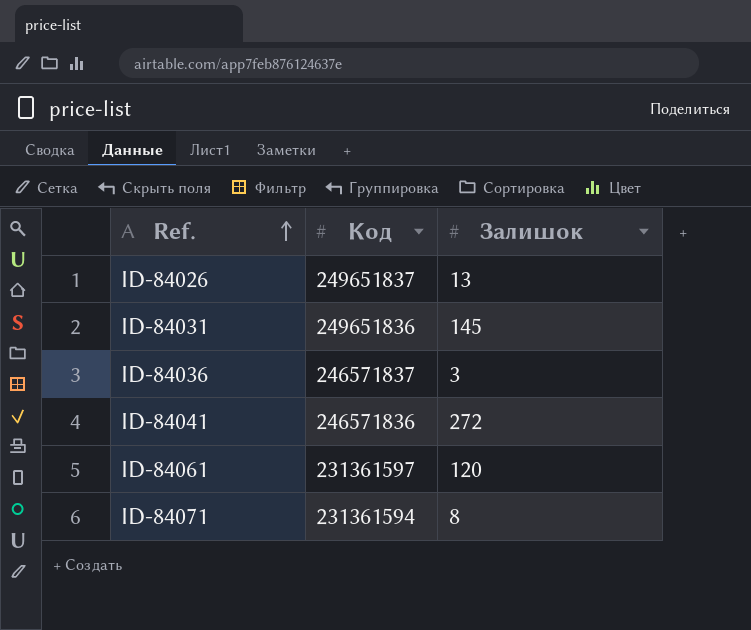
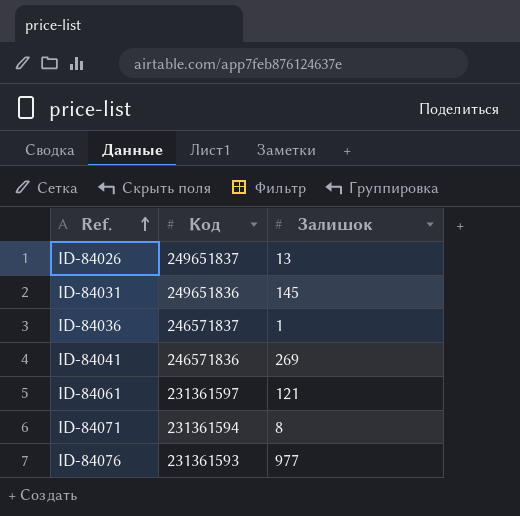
ID-84036 | Залишок: 3 -> 1
ID-84041 | Залишок: 272 -> 269
ID-84061 | Залишок: 120 -> 121
row ID-84076: none -> 231361593 | 977

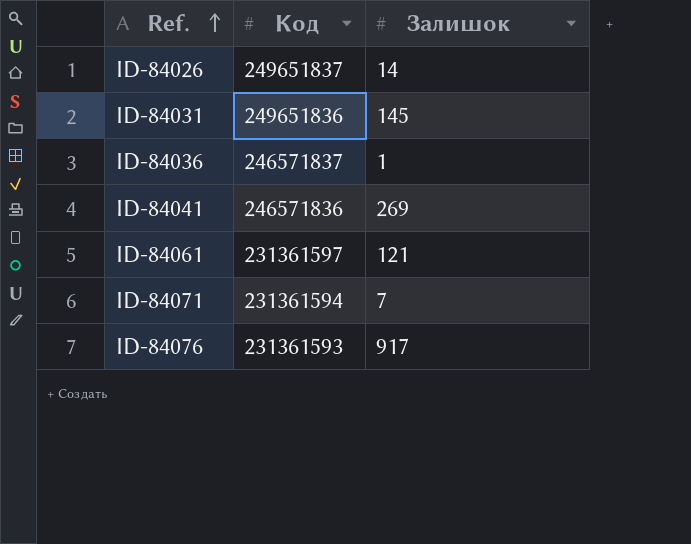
ID-84026 | Залишок: 13 -> 14
ID-84071 | Залишок: 8 -> 7
ID-84076 | Залишок: 977 -> 917

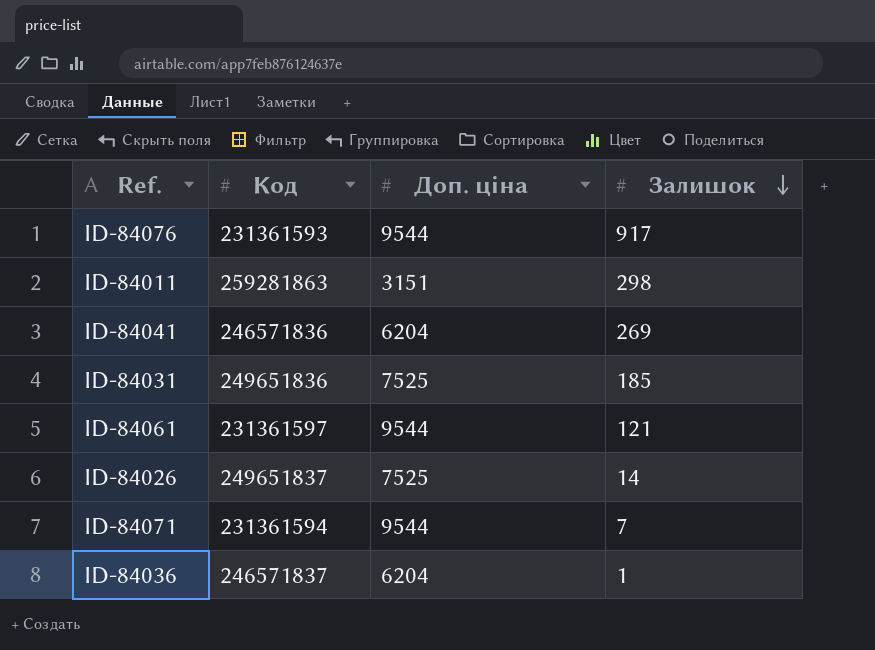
row order: Ref. ascending -> Залишок descending
column Доп. ціна | position: none -> 3
row ID-84011: none -> 259281863 | 3151 | 298
ID-84031 | Залишок: 145 -> 185

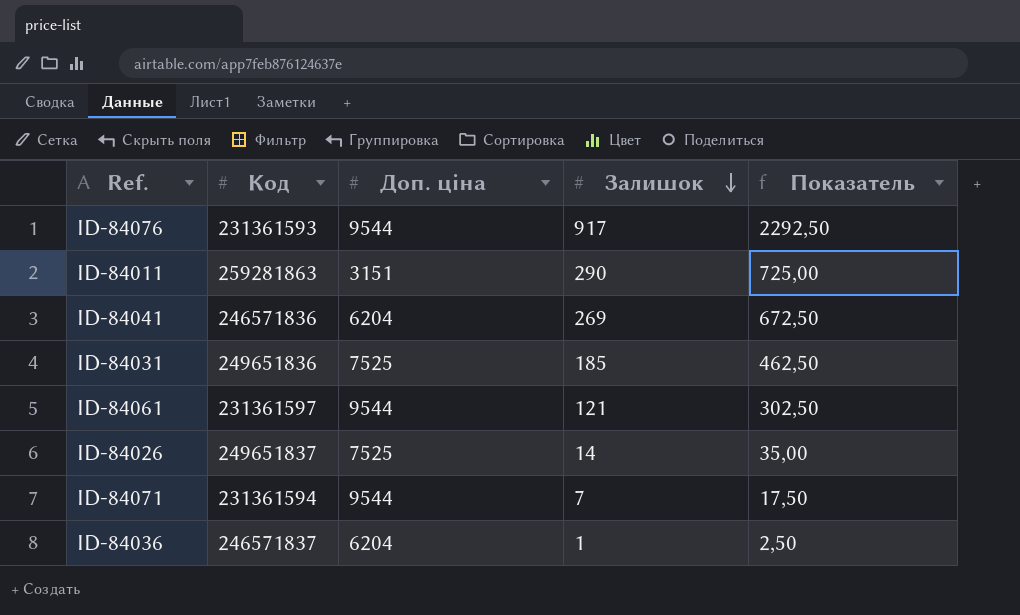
column Показатель | formula: none -> [Залишок] * 2,5
ID-84011 | Залишок: 298 -> 290

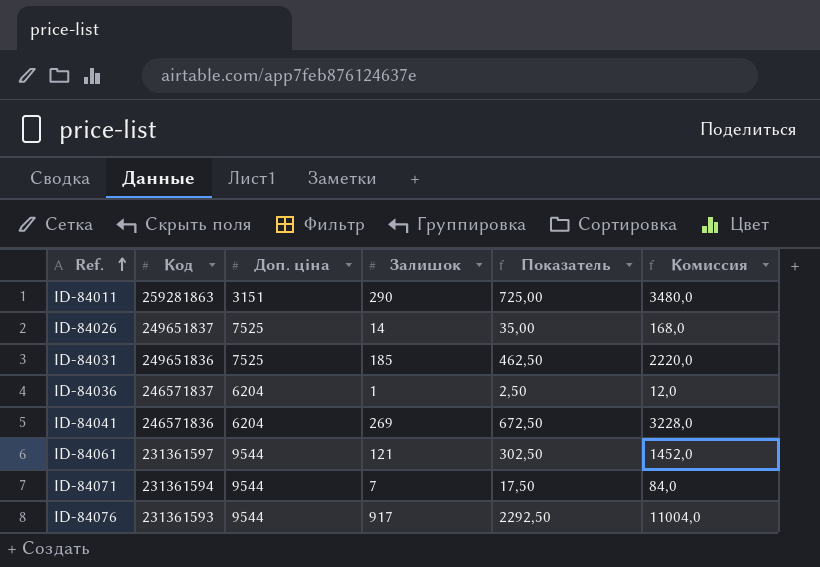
row order: Залишок descending -> Ref. ascending
column Комиссия | formula: none -> [Залишок] * 12

